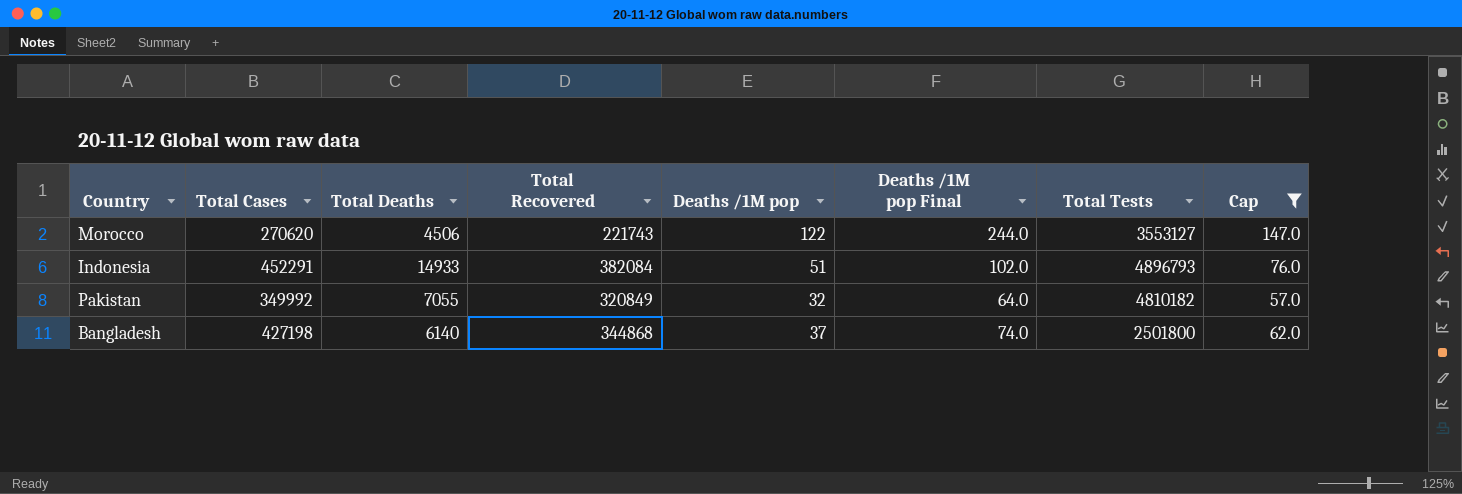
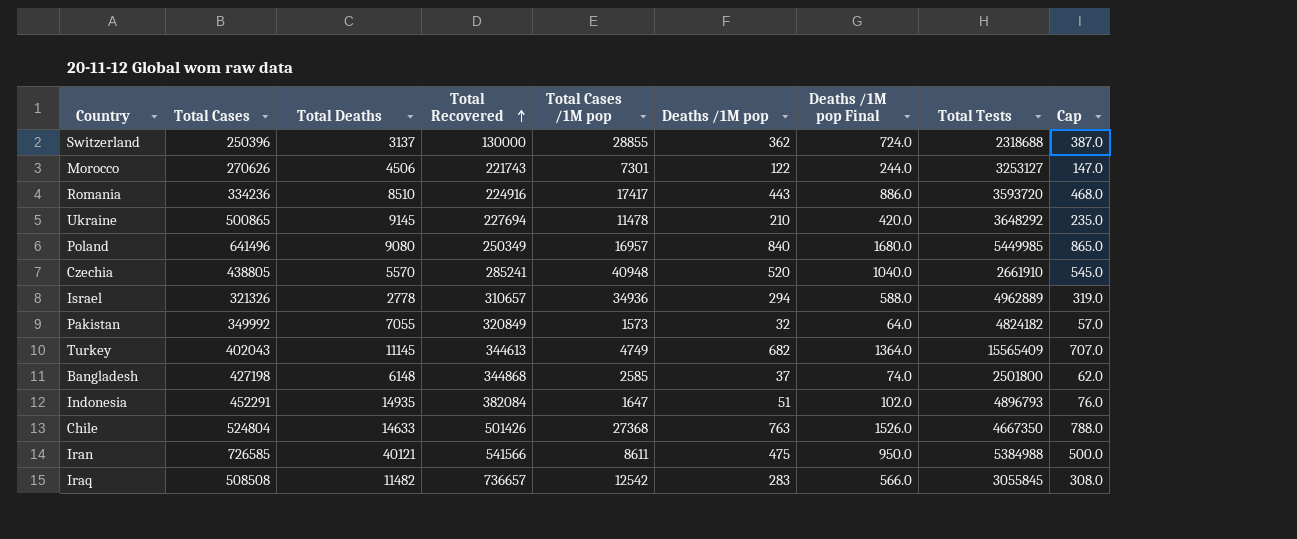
filter: Cap <= 147.0 -> none
row order: none -> Total Recovered ascending
column Total Cases /1M pop | position: none -> 5
Morocco | Total Cases: 270620 -> 270626
Morocco | Total Tests: 3553127 -> 3253127
Pakistan | Total Tests: 4810182 -> 4824182
Bangladesh | Total Deaths: 6140 -> 6148
Indonesia | Total Deaths: 14933 -> 14935

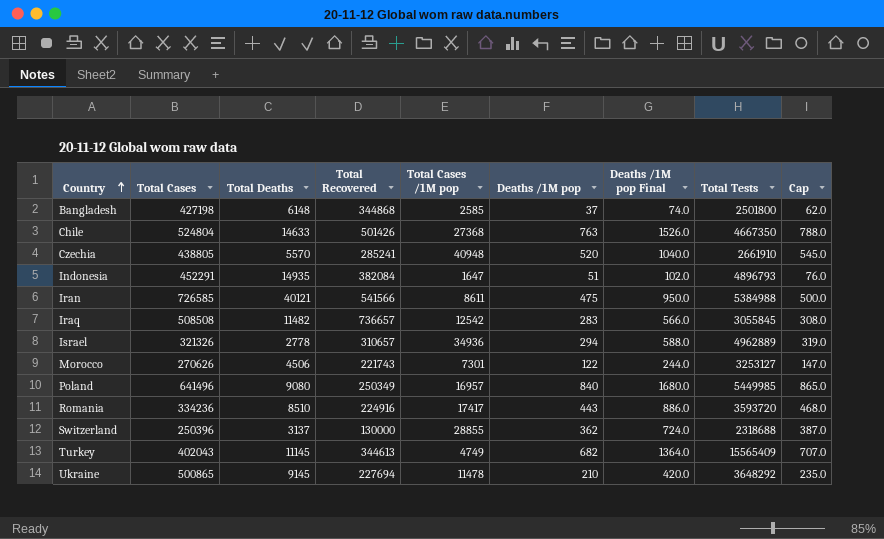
row order: Total Recovered ascending -> Country ascending
row Pakistan: 349992 | 7055 | 320849 | 1573 | 32 | 64.0 | 4824182 | 57.0 -> none

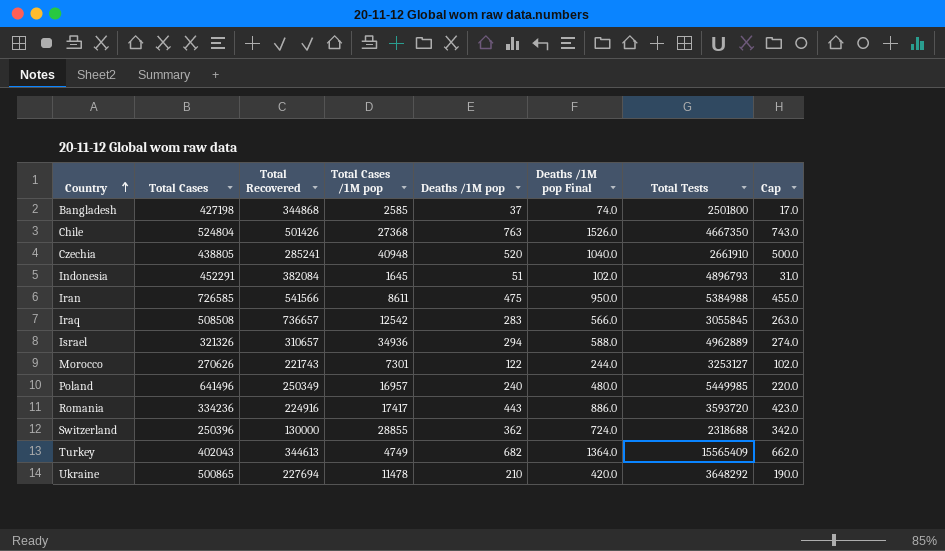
column Total Deaths | position: 3 -> none
column Cap | formula: [Deaths /1M pop] + 25 -> [Deaths /1M pop] - 20
Indonesia | Total Cases /1M pop: 1647 -> 1645
Poland | Deaths /1M pop: 840 -> 240
Poland | Deaths /1M pop Final: 1680.0 -> 480.0

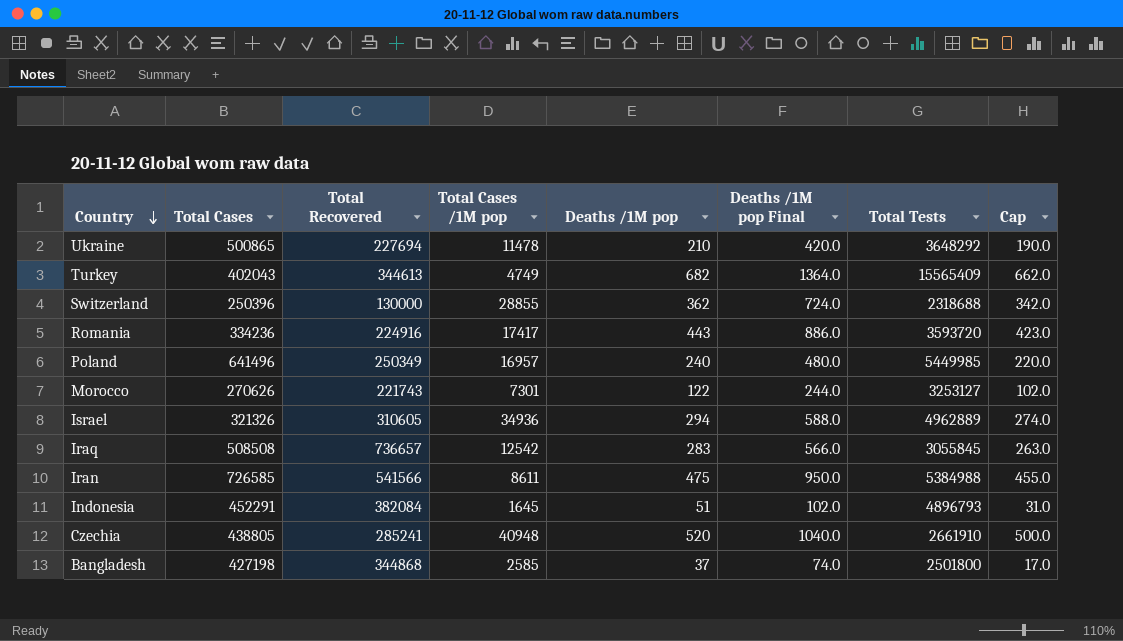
row order: Country ascending -> Country descending
row Chile: 524804 | 501426 | 27368 | 763 | 1526.0 | 4667350 | 743.0 -> none
Israel | Total Recovered: 310657 -> 310605

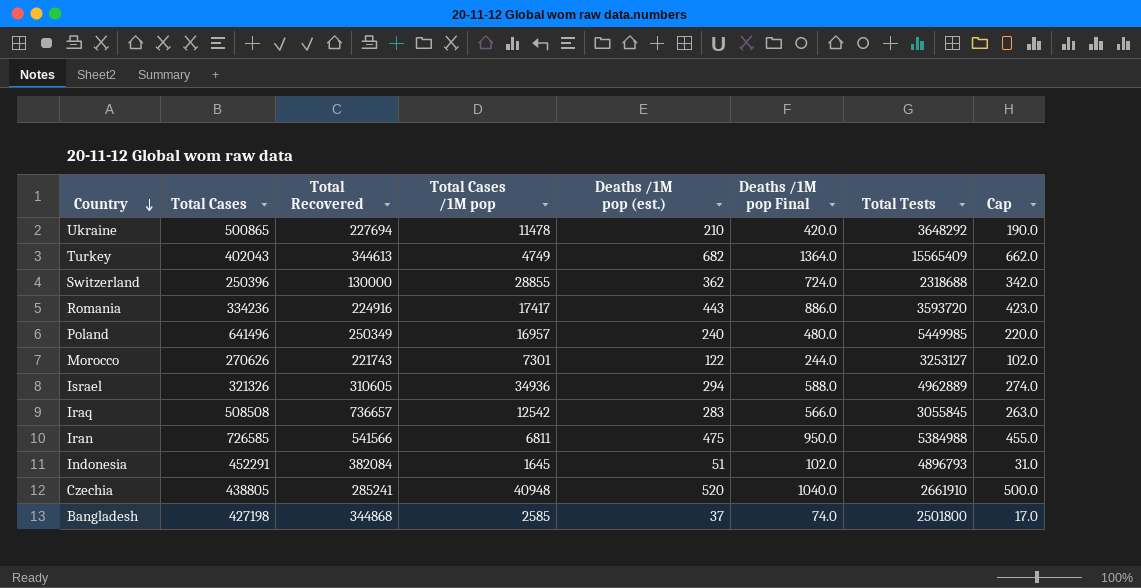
column name: Deaths /1M pop -> Deaths /1M pop (est.)
Iran | Total Cases /1M pop: 8611 -> 6811

